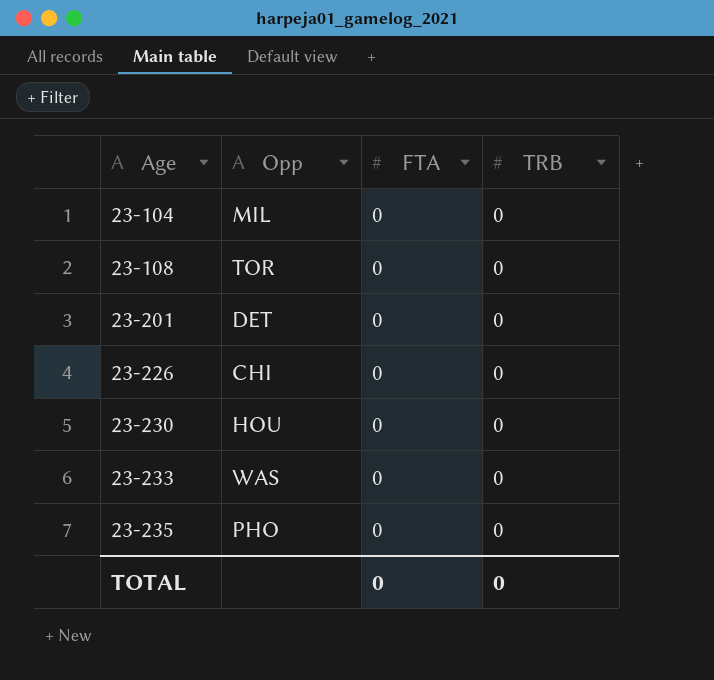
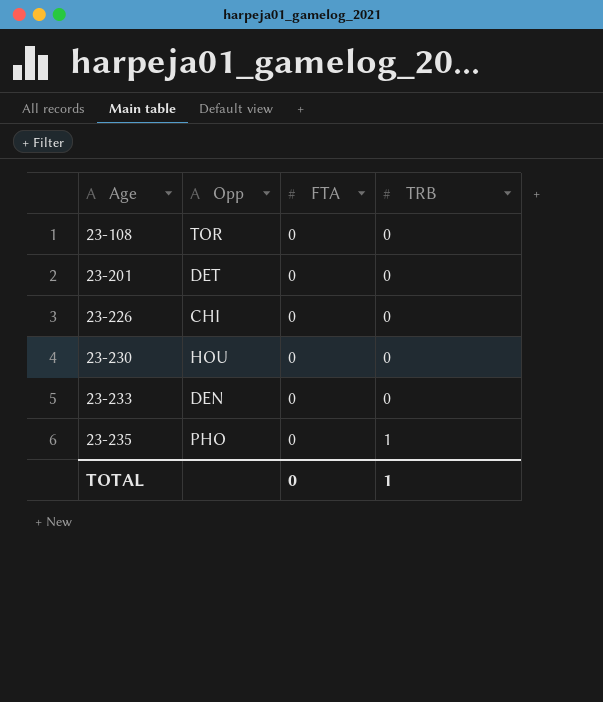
row 23-104: MIL | 0 | 0 -> none
23-233 | Opp: WAS -> DEN
23-235 | TRB: 0 -> 1
TOTAL | TRB: 0 -> 1

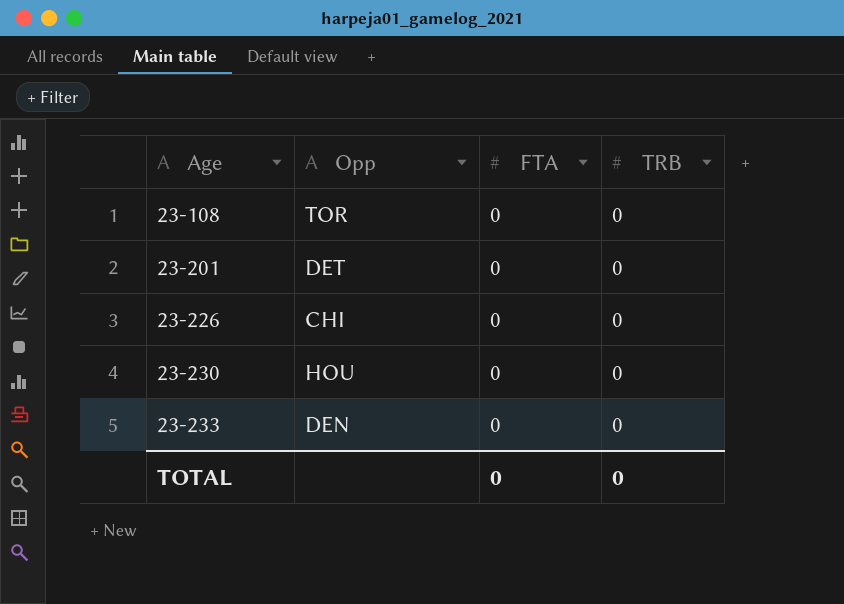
row 23-235: PHO | 0 | 1 -> none
TOTAL | TRB: 1 -> 0

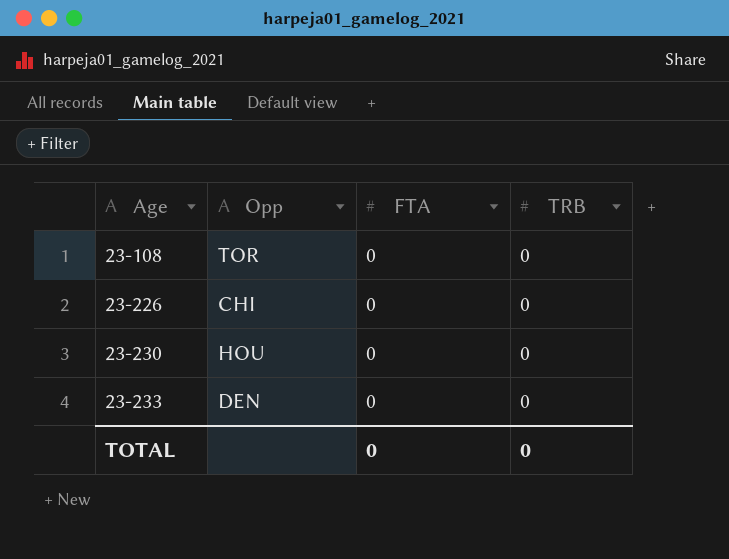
row 23-201: DET | 0 | 0 -> none

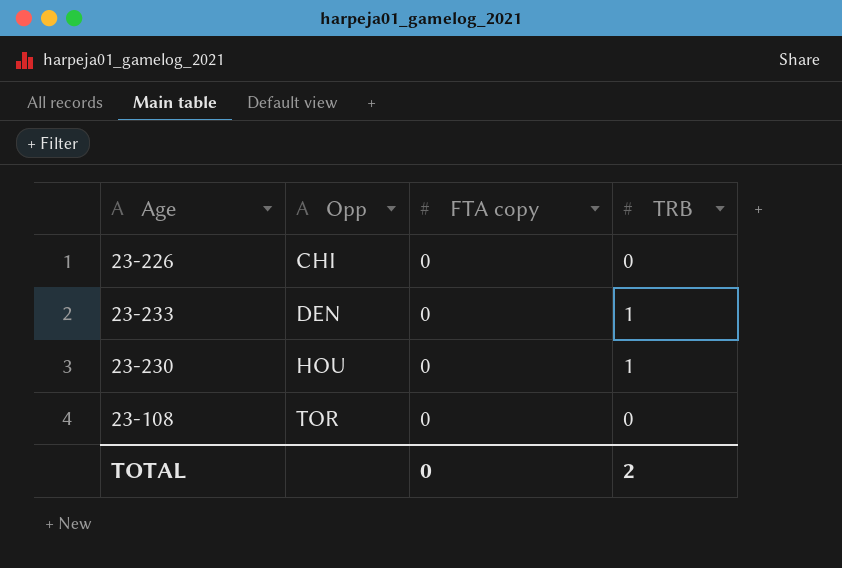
row order: Age ascending -> Opp ascending
column name: FTA -> FTA copy
23-233 | TRB: 0 -> 1
23-230 | TRB: 0 -> 1
TOTAL | TRB: 0 -> 2

